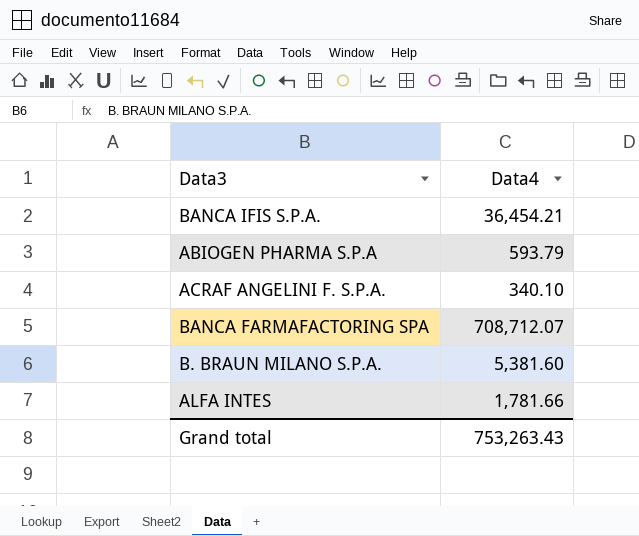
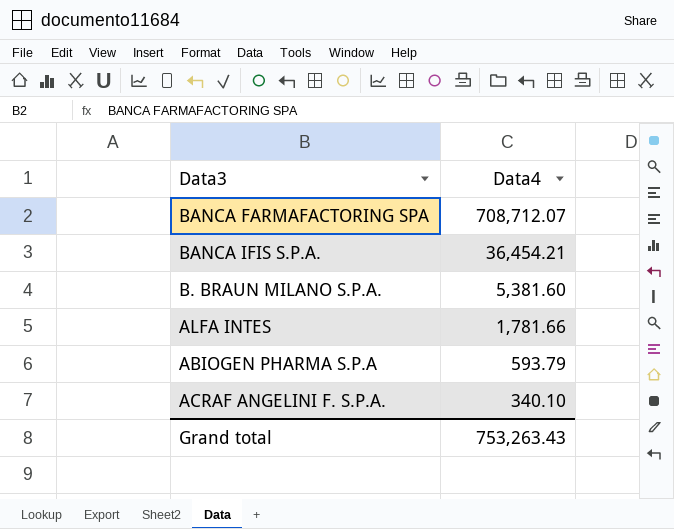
row order: none -> Data4 descending

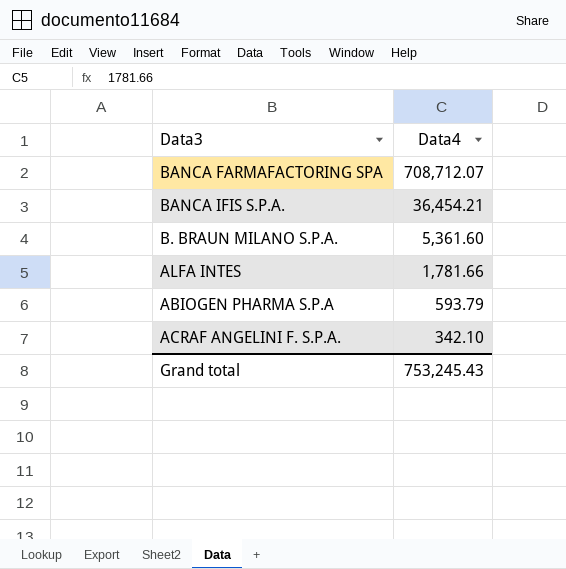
B. BRAUN MILANO S.P.A. | Data4: 5,381.60 -> 5,361.60
ACRAF ANGELINI F. S.P.A. | Data4: 340.10 -> 342.10
Grand total | Data4: 753,263.43 -> 753,245.43

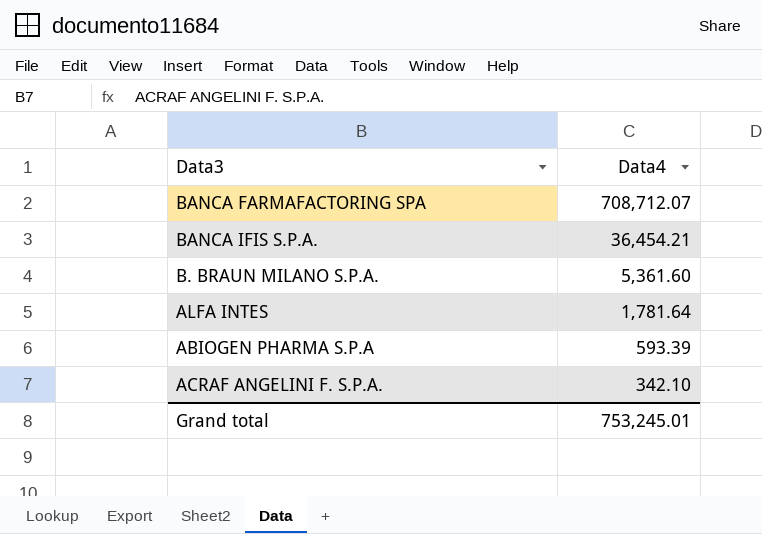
ALFA INTES | Data4: 1,781.66 -> 1,781.64
ABIOGEN PHARMA S.P.A | Data4: 593.79 -> 593.39
Grand total | Data4: 753,245.43 -> 753,245.01

